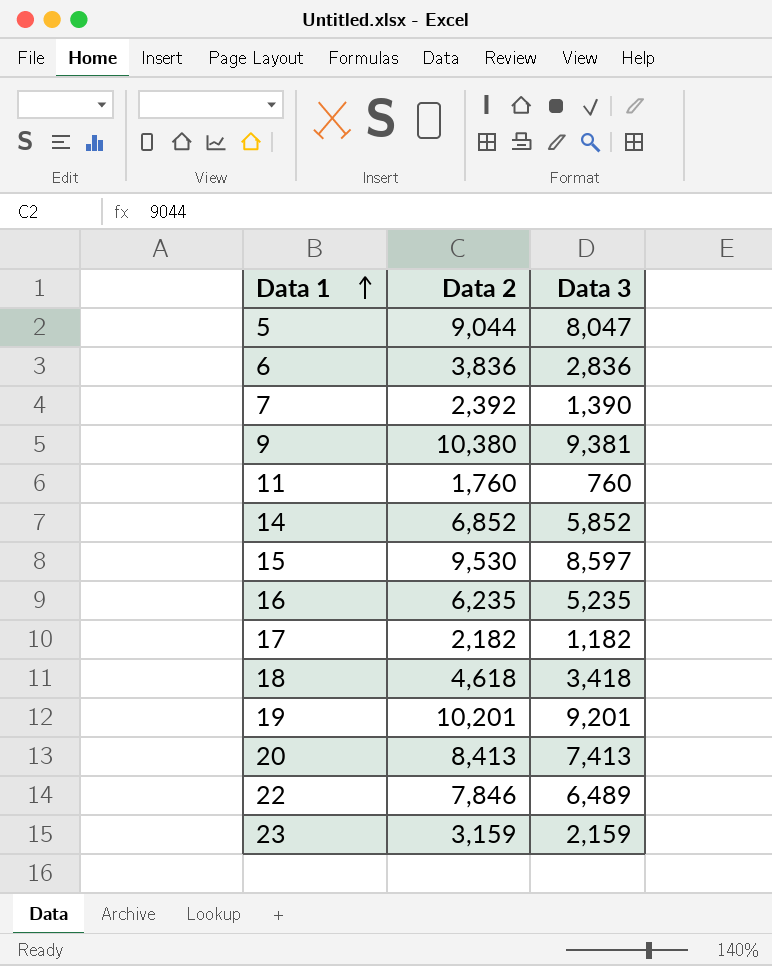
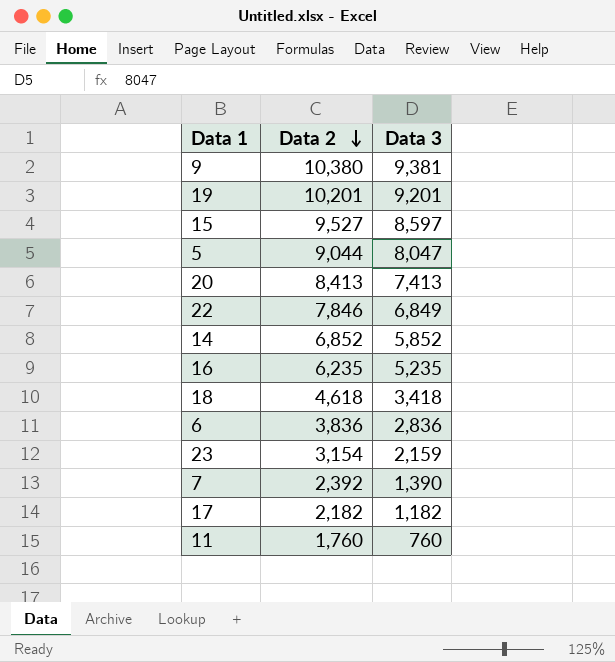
row order: Data 1 ascending -> Data 2 descending
15 | Data 2: 9,530 -> 9,527
22 | Data 3: 6,489 -> 6,849
23 | Data 2: 3,159 -> 3,154

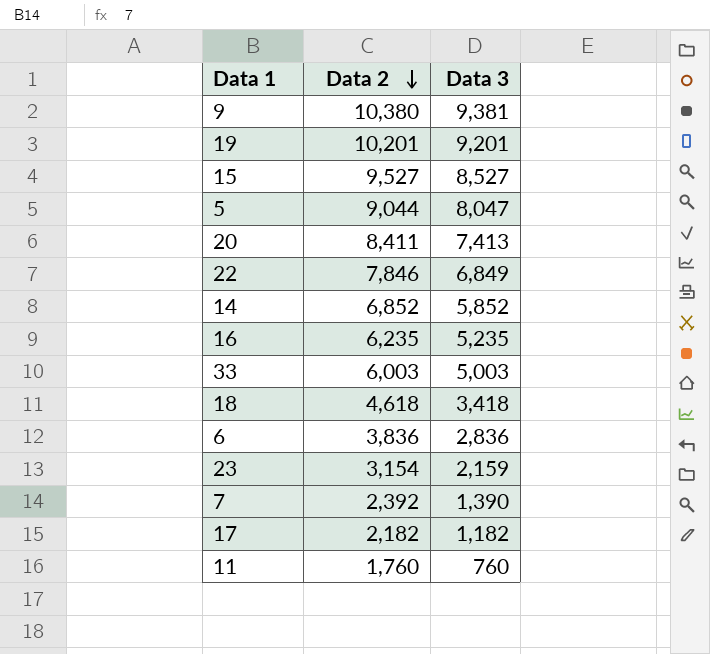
15 | Data 3: 8,597 -> 8,527
20 | Data 2: 8,413 -> 8,411
row 33: none -> 6,003 | 5,003

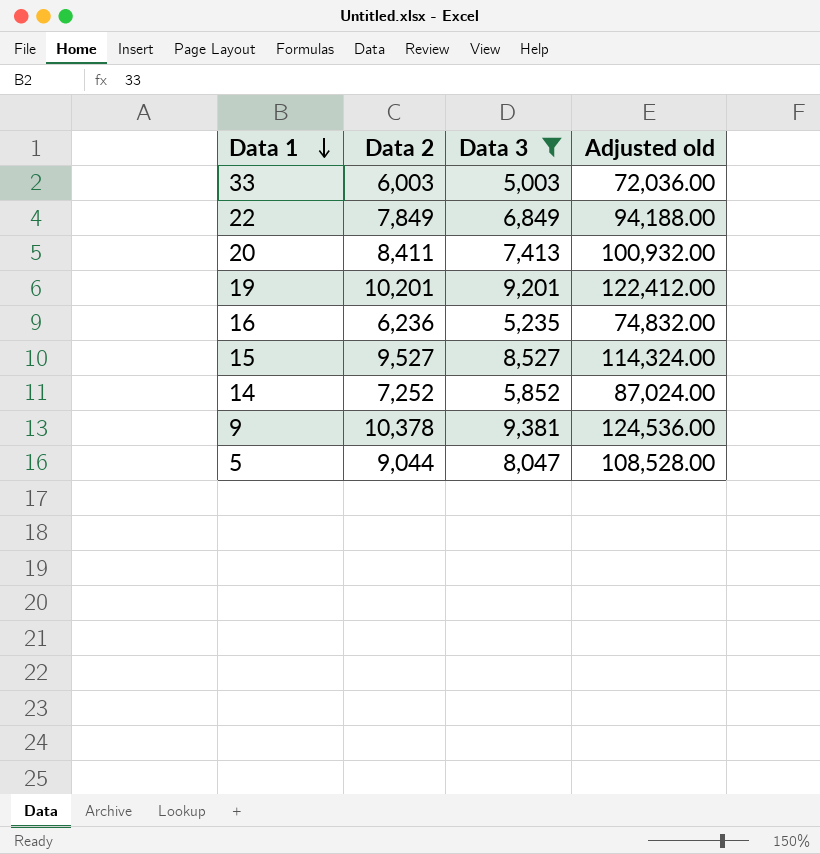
filter: none -> Data 3 >= 5,003
row order: Data 2 descending -> Data 1 descending
column Adjusted old | formula: none -> [Data 2] * 12
22 | Data 2: 7,846 -> 7,849
16 | Data 2: 6,235 -> 6,236
14 | Data 2: 6,852 -> 7,252
9 | Data 2: 10,380 -> 10,378

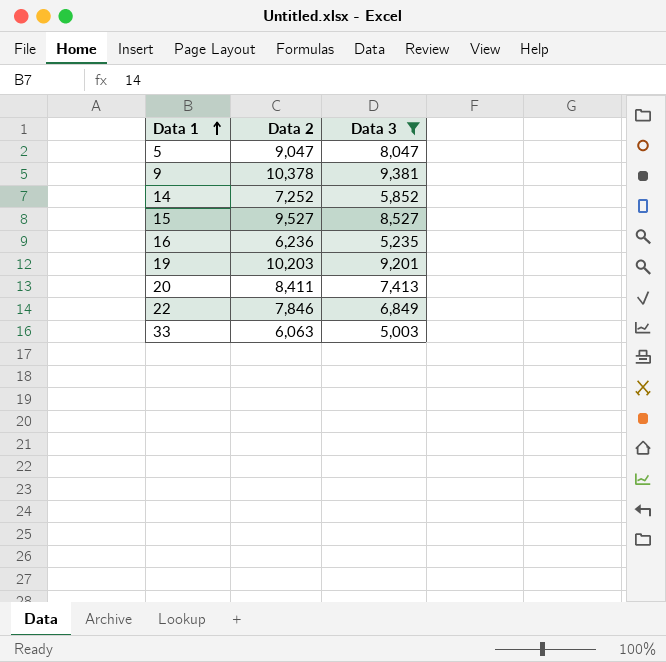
row order: Data 1 descending -> Data 1 ascending
column Adjusted old | formula: [Data 2] * 12 -> none
5 | Data 2: 9,044 -> 9,047
19 | Data 2: 10,201 -> 10,203
22 | Data 2: 7,849 -> 7,846
33 | Data 2: 6,003 -> 6,063

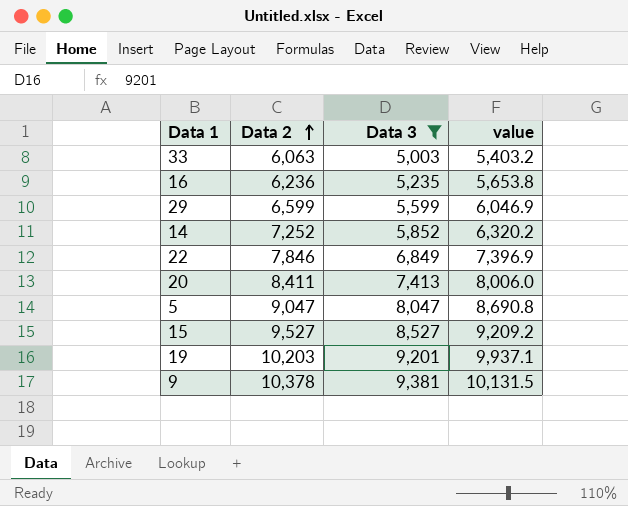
row order: Data 1 ascending -> Data 2 ascending
column value | formula: none -> [Data 3] * 1.08
row 29: none -> 6,599 | 5,599 | 6,046.9

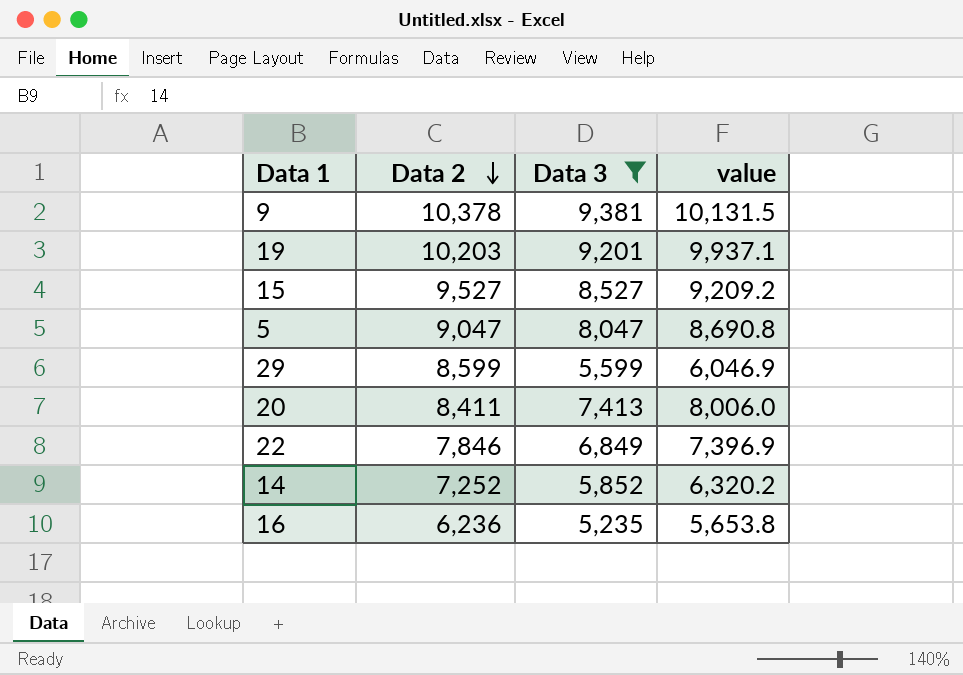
row order: Data 2 ascending -> Data 2 descending
row 33: 6,063 | 5,003 | 5,403.2 -> none
29 | Data 2: 6,599 -> 8,599

